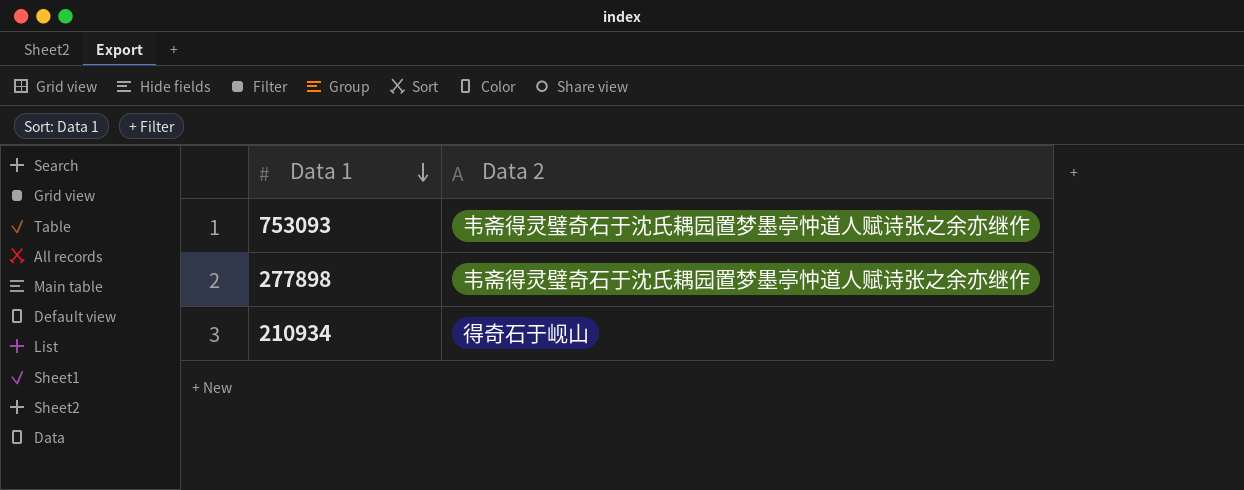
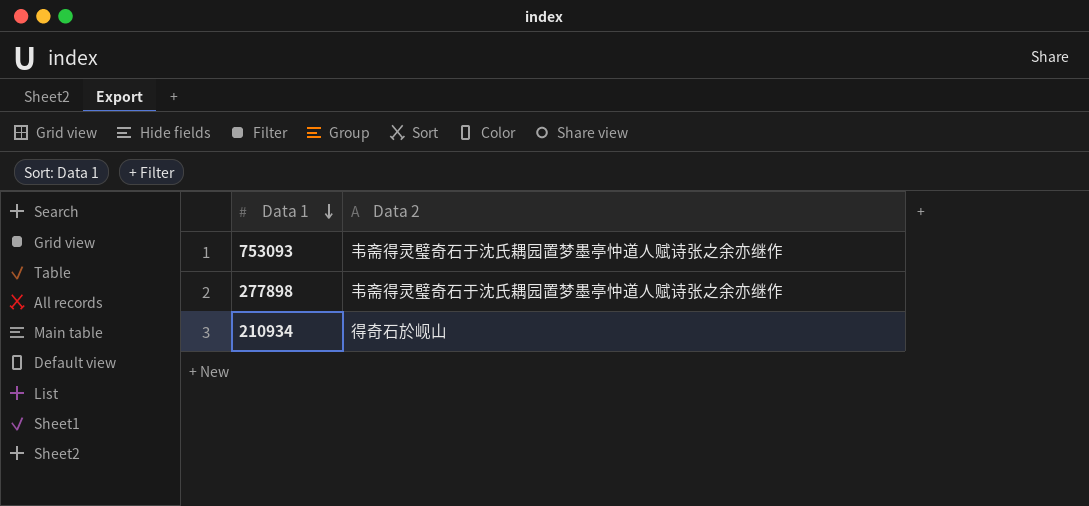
210934 | Data 2: 得奇石于岘山 -> 得奇石於岘山

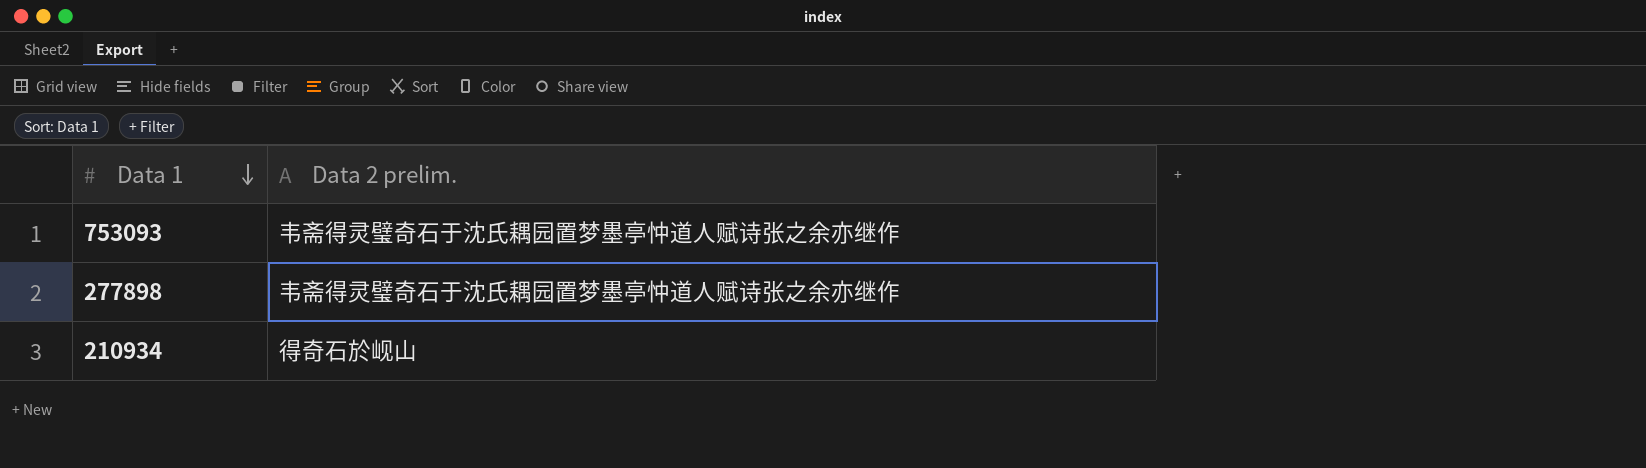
column name: Data 2 -> Data 2 prelim.

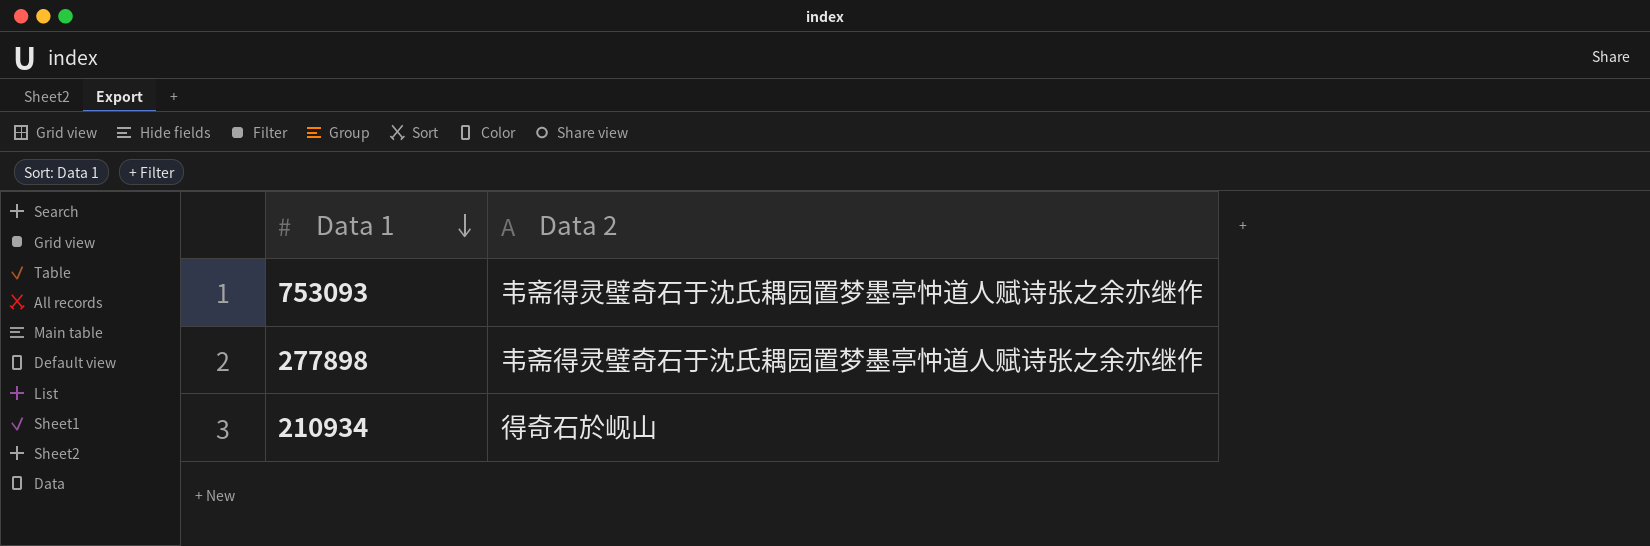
column name: Data 2 prelim. -> Data 2

